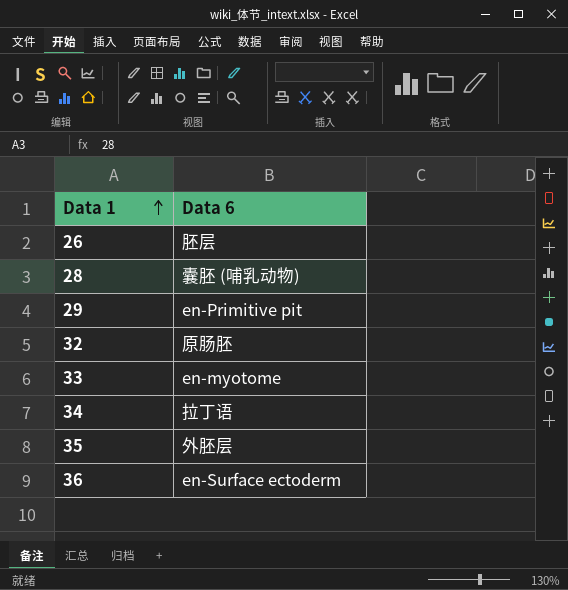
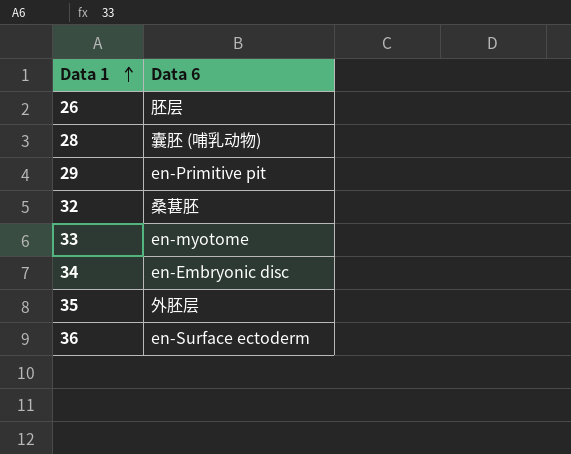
32 | Data 6: 原肠胚 -> 桑葚胚
34 | Data 6: 拉丁语 -> en-Embryonic disc

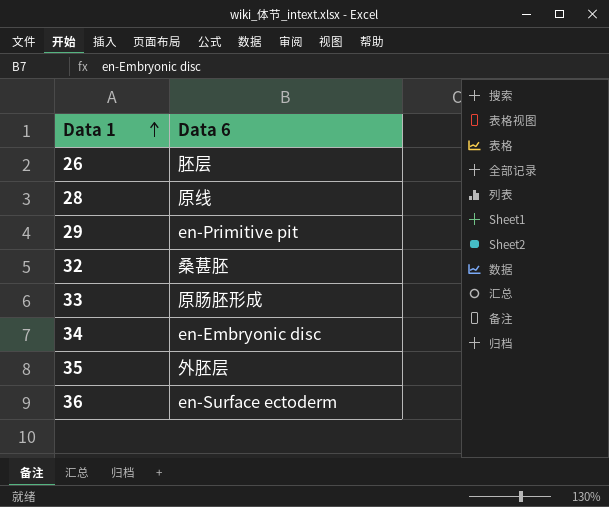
28 | Data 6: 囊胚 (哺乳动物) -> 原线
33 | Data 6: en-myotome -> 原肠胚形成

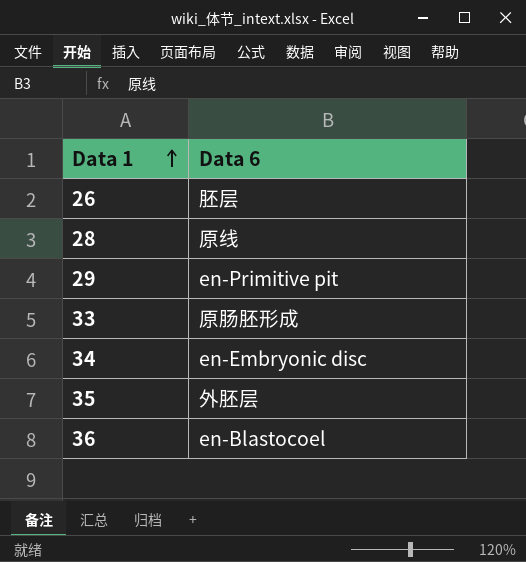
row 32: 桑葚胚 -> none
36 | Data 6: en-Surface ectoderm -> en-Blastocoel

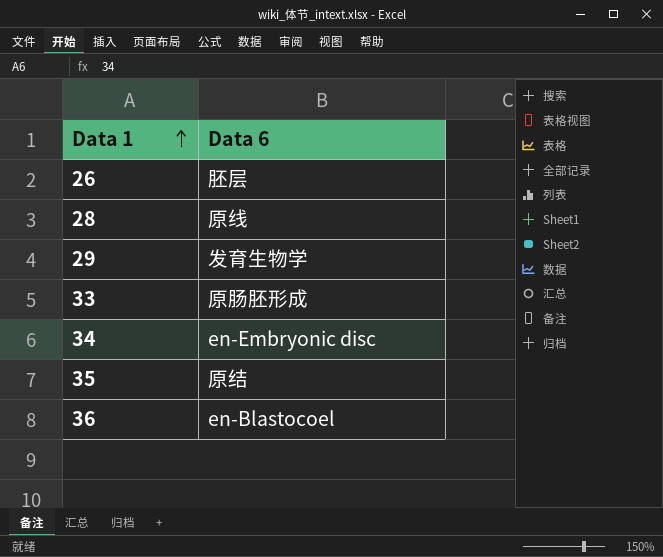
29 | Data 6: en-Primitive pit -> 发育生物学
35 | Data 6: 外胚层 -> 原结

